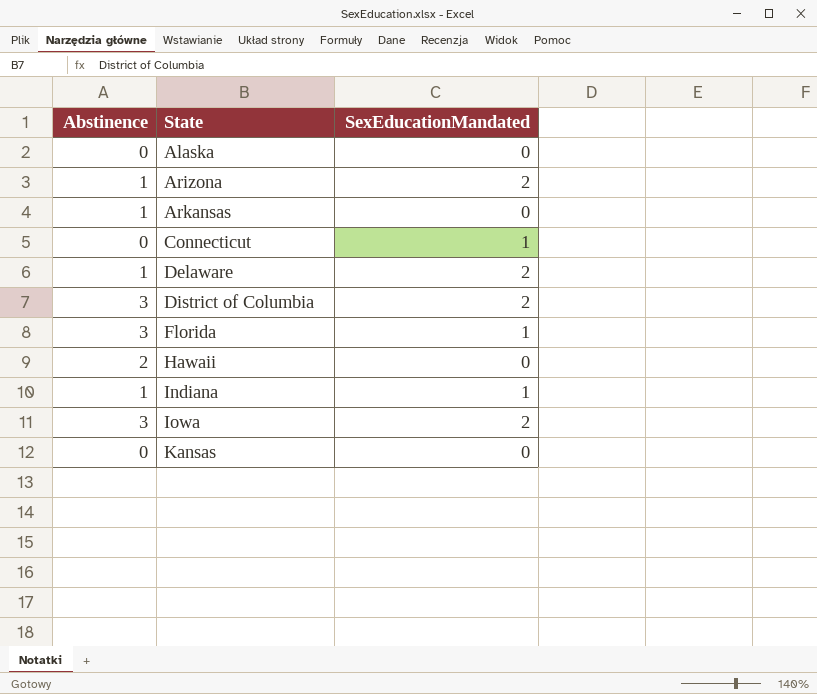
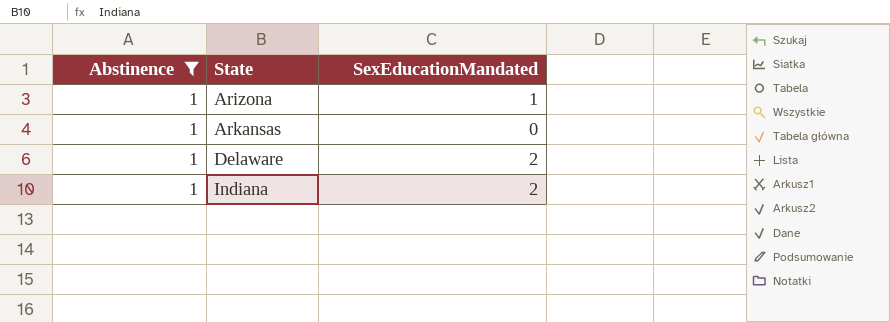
filter: none -> Abstinence = 1
Arizona | SexEducationMandated: 2 -> 1
Indiana | SexEducationMandated: 1 -> 2

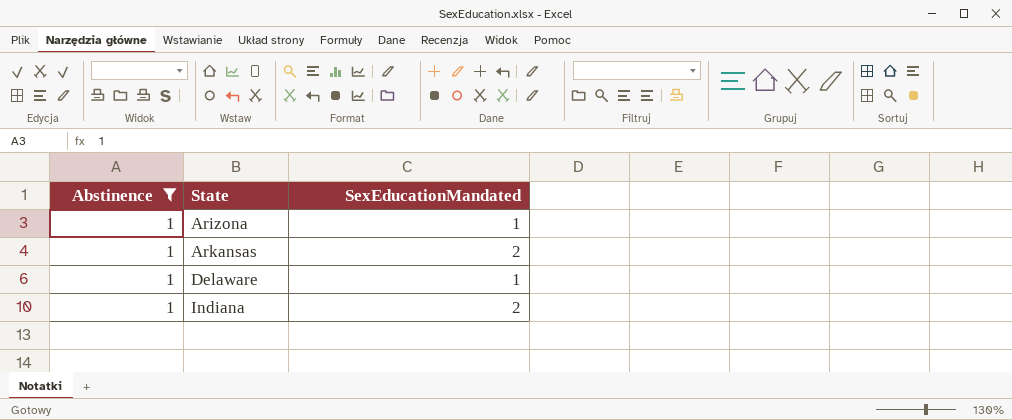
Arkansas | SexEducationMandated: 0 -> 2
Delaware | SexEducationMandated: 2 -> 1

